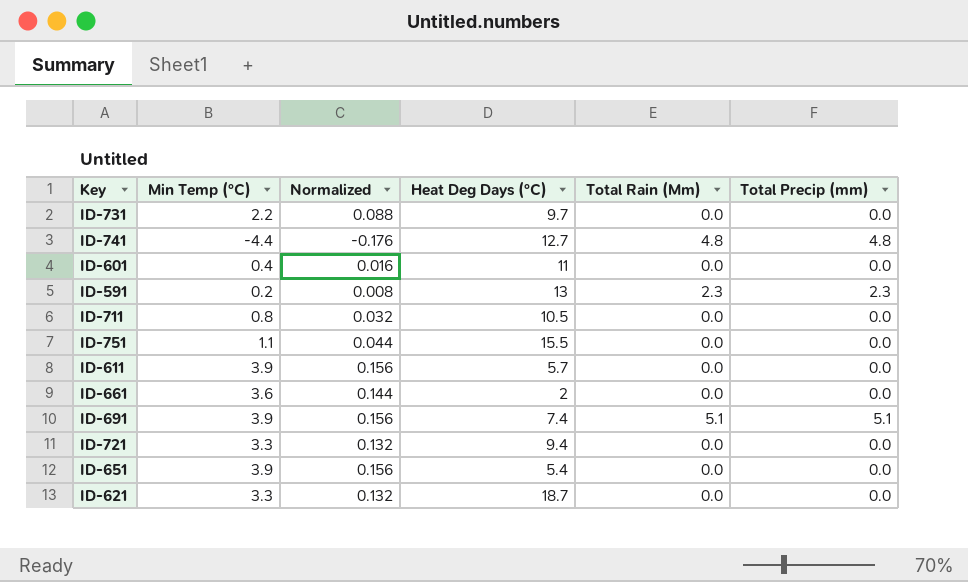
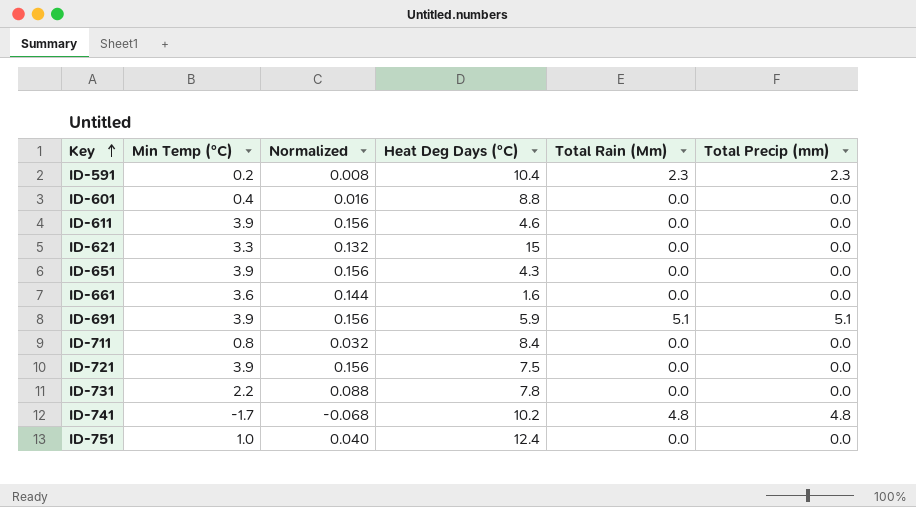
row order: none -> Key ascending
ID-591 | Heat Deg Days (°C): 13 -> 10.4
ID-601 | Heat Deg Days (°C): 11 -> 8.8
ID-611 | Heat Deg Days (°C): 5.7 -> 4.6
ID-621 | Heat Deg Days (°C): 18.7 -> 15
ID-651 | Heat Deg Days (°C): 5.4 -> 4.3
ID-661 | Heat Deg Days (°C): 2 -> 1.6
ID-691 | Heat Deg Days (°C): 7.4 -> 5.9
ID-711 | Heat Deg Days (°C): 10.5 -> 8.4
ID-721 | Min Temp (°C): 3.3 -> 3.9
ID-721 | Normalized: 0.132 -> 0.156
ID-721 | Heat Deg Days (°C): 9.4 -> 7.5
ID-731 | Heat Deg Days (°C): 9.7 -> 7.8
ID-741 | Min Temp (°C): -4.4 -> -1.7
ID-741 | Normalized: -0.176 -> -0.068
ID-741 | Heat Deg Days (°C): 12.7 -> 10.2
ID-751 | Min Temp (°C): 1.1 -> 1.0
ID-751 | Normalized: 0.044 -> 0.040
ID-751 | Heat Deg Days (°C): 15.5 -> 12.4

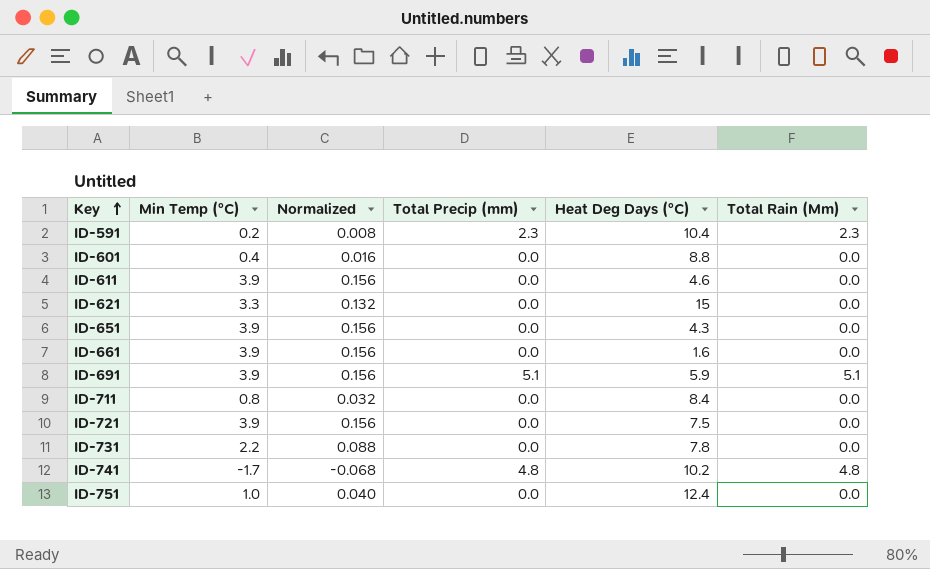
column Total Precip (mm) | position: 6 -> 4
ID-661 | Min Temp (°C): 3.6 -> 3.9
ID-661 | Normalized: 0.144 -> 0.156

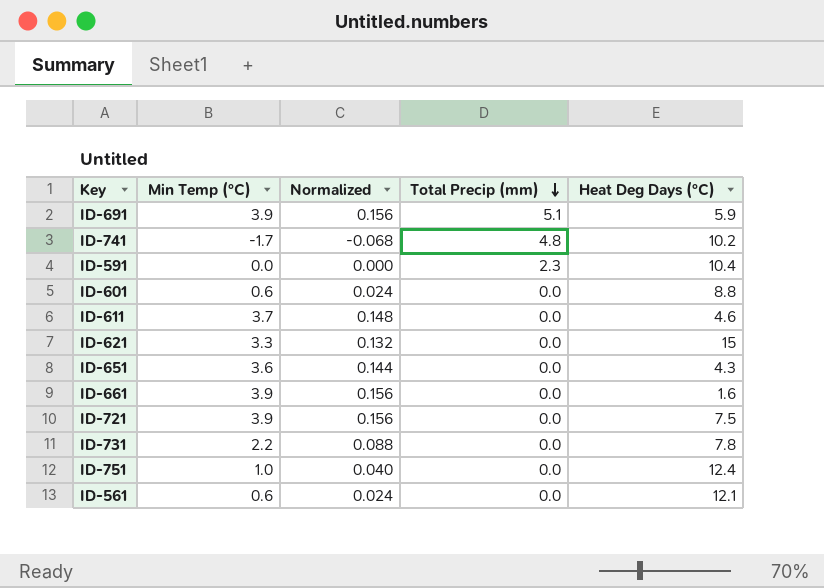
row order: Key ascending -> Total Precip (mm) descending
column Total Rain (Mm) | position: 6 -> none
row ID-711: 0.8 | 0.032 | 0.0 | 8.4 | 0.0 -> none
ID-591 | Min Temp (°C): 0.2 -> 0.0
ID-591 | Normalized: 0.008 -> 0.000
ID-601 | Min Temp (°C): 0.4 -> 0.6
ID-601 | Normalized: 0.016 -> 0.024
ID-611 | Min Temp (°C): 3.9 -> 3.7
ID-611 | Normalized: 0.156 -> 0.148
ID-651 | Min Temp (°C): 3.9 -> 3.6
ID-651 | Normalized: 0.156 -> 0.144
row ID-561: none -> 0.6 | 0.024 | 0.0 | 12.1

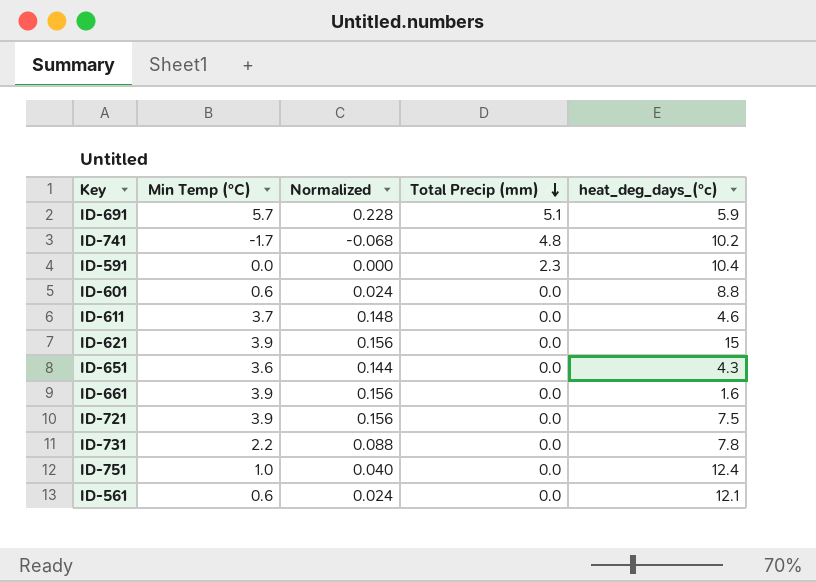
column name: Heat Deg Days (°C) -> heat_deg_days_(°c)
ID-691 | Min Temp (°C): 3.9 -> 5.7
ID-691 | Normalized: 0.156 -> 0.228
ID-621 | Min Temp (°C): 3.3 -> 3.9
ID-621 | Normalized: 0.132 -> 0.156

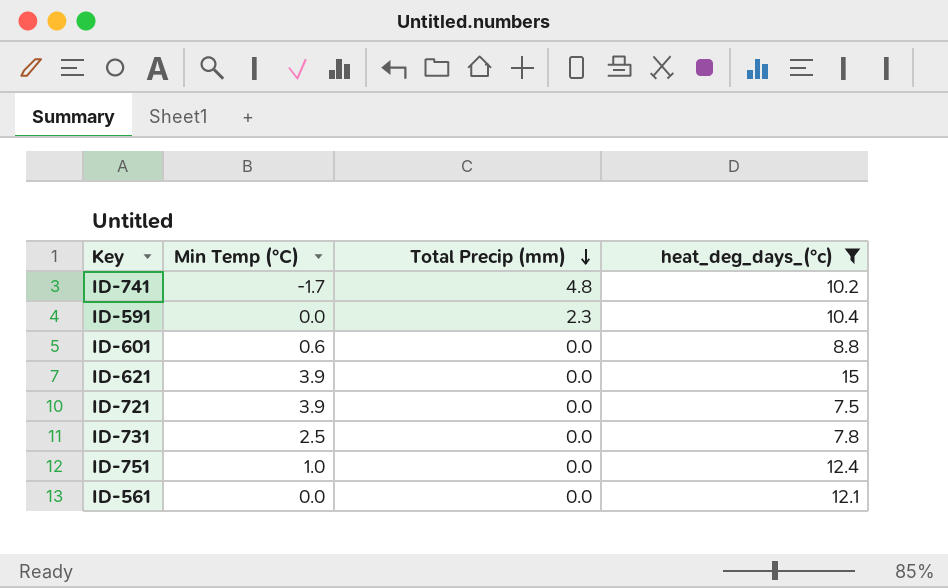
filter: none -> heat_deg_days_(°c) >= 7.5
column Normalized | formula: [Min Temp (°C)] * 0.04 -> none
ID-731 | Min Temp (°C): 2.2 -> 2.5
ID-561 | Min Temp (°C): 0.6 -> 0.0

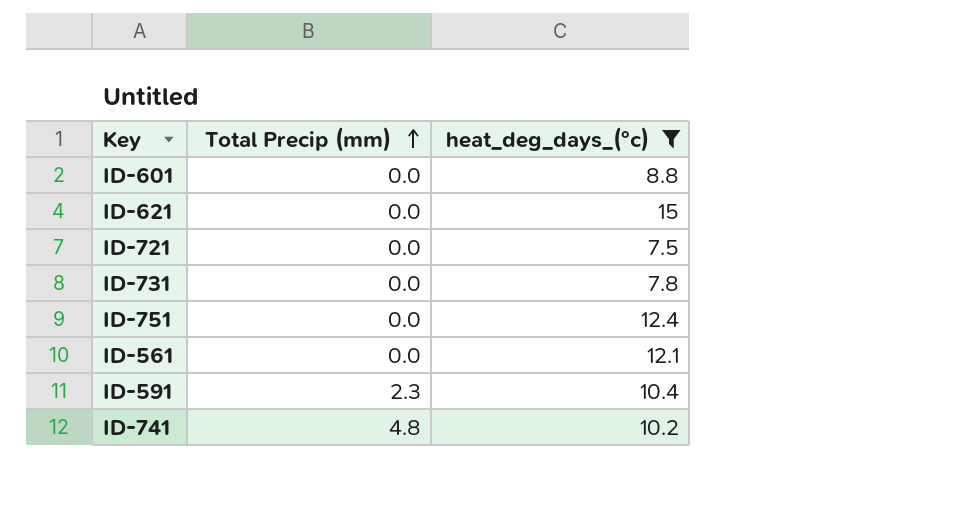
row order: Total Precip (mm) descending -> Total Precip (mm) ascending
column Min Temp (°C) | position: 2 -> none

